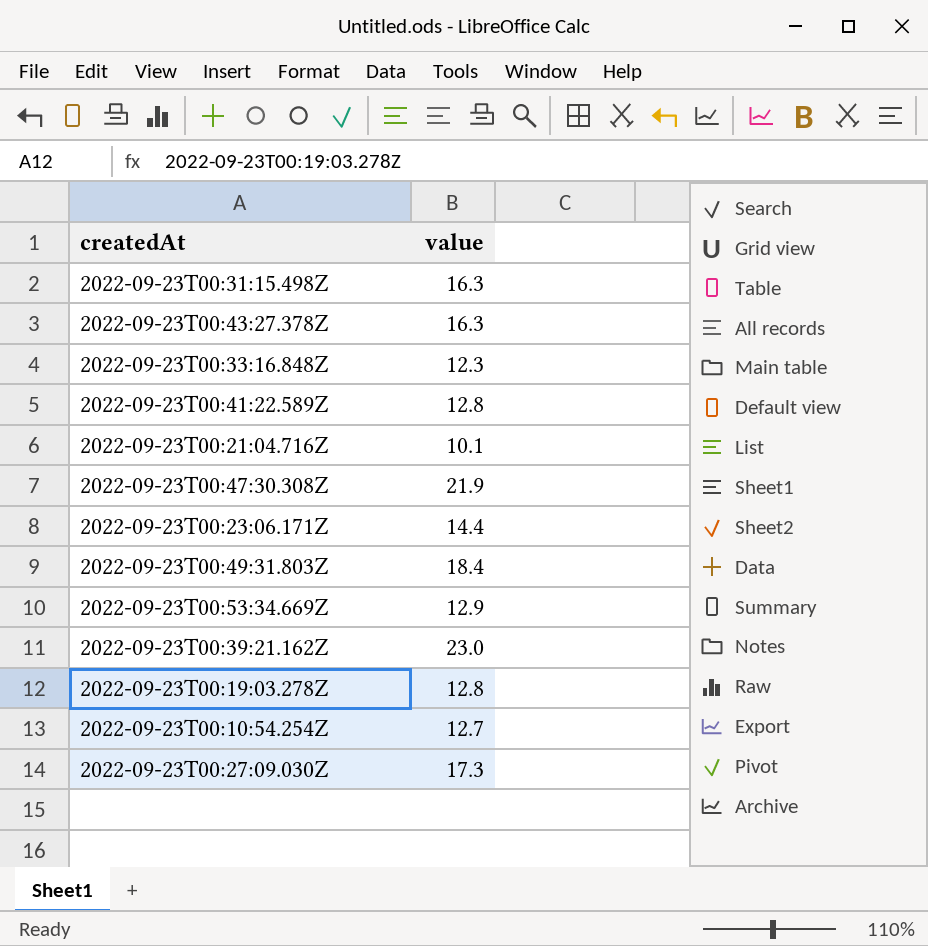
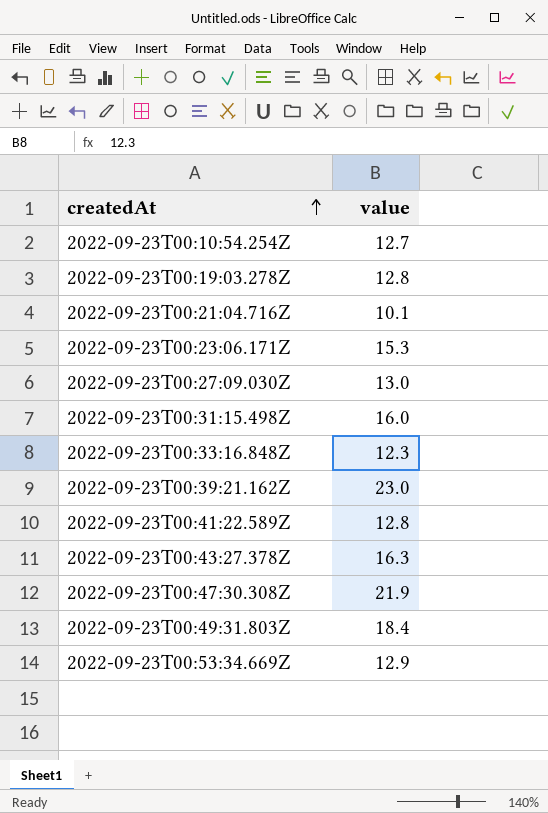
row order: none -> createdAt ascending
2022-09-23T00:23:06.171Z | value: 14.4 -> 15.3
2022-09-23T00:27:09.030Z | value: 17.3 -> 13.0
2022-09-23T00:31:15.498Z | value: 16.3 -> 16.0

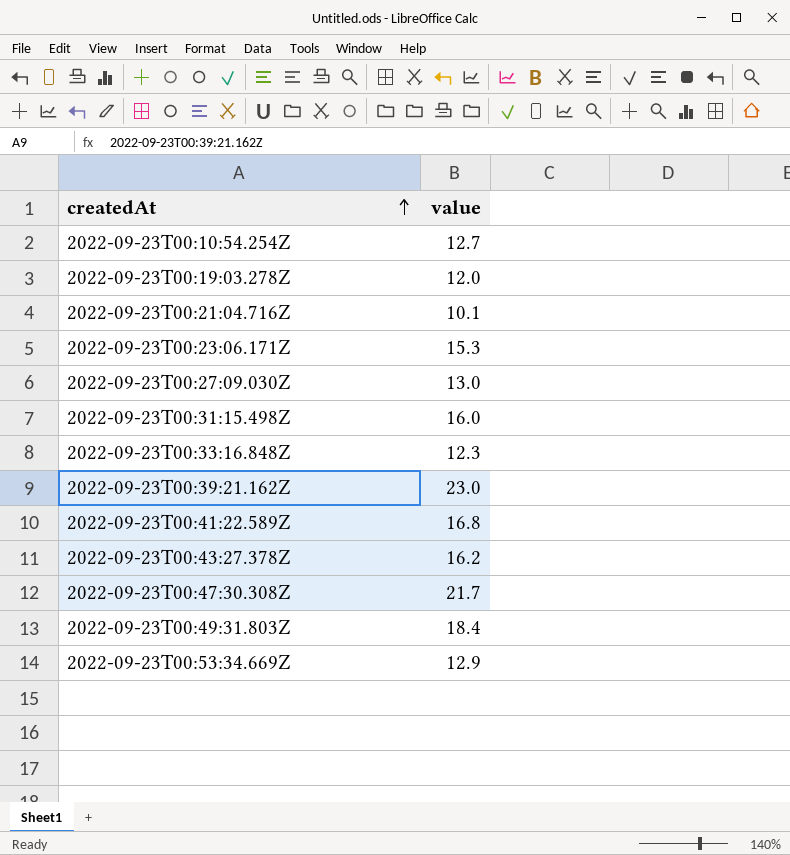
2022-09-23T00:19:03.278Z | value: 12.8 -> 12.0
2022-09-23T00:41:22.589Z | value: 12.8 -> 16.8
2022-09-23T00:43:27.378Z | value: 16.3 -> 16.2
2022-09-23T00:47:30.308Z | value: 21.9 -> 21.7

